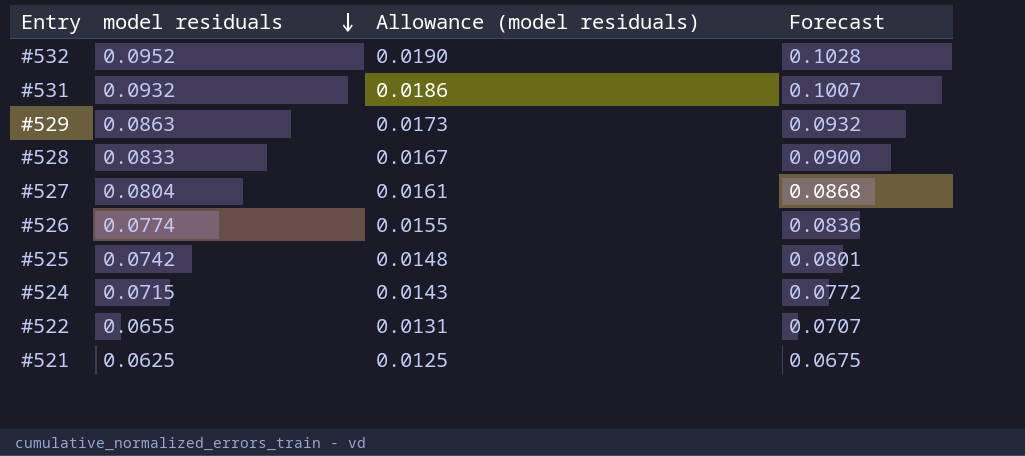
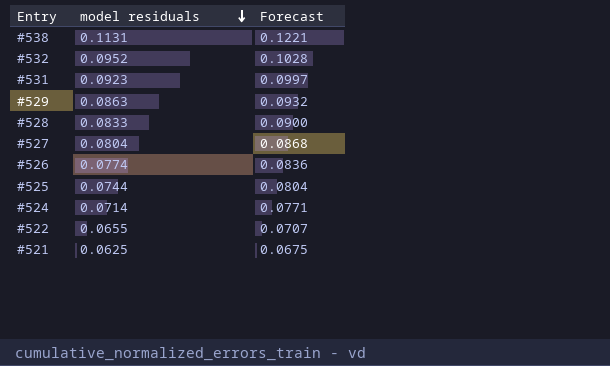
column Allowance (model residuals) | formula: [model residuals] * 0.2 -> none
row #538: none -> 0.1131 | 0.1221
#531 | model residuals: 0.0932 -> 0.0923
#531 | Forecast: 0.1007 -> 0.0997
#525 | model residuals: 0.0742 -> 0.0744
#525 | Forecast: 0.0801 -> 0.0804
#524 | model residuals: 0.0715 -> 0.0714
#524 | Forecast: 0.0772 -> 0.0771

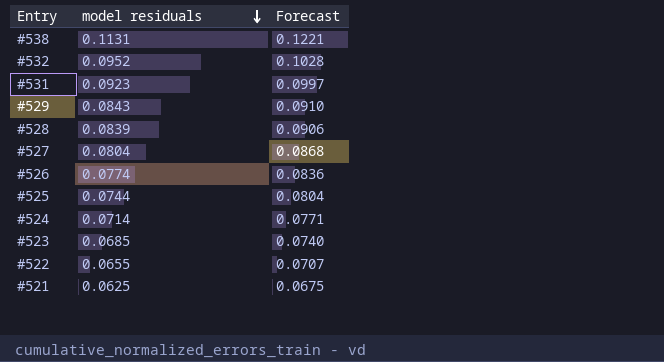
#529 | model residuals: 0.0863 -> 0.0843
#529 | Forecast: 0.0932 -> 0.0910
#528 | model residuals: 0.0833 -> 0.0839
#528 | Forecast: 0.0900 -> 0.0906
row #523: none -> 0.0685 | 0.0740

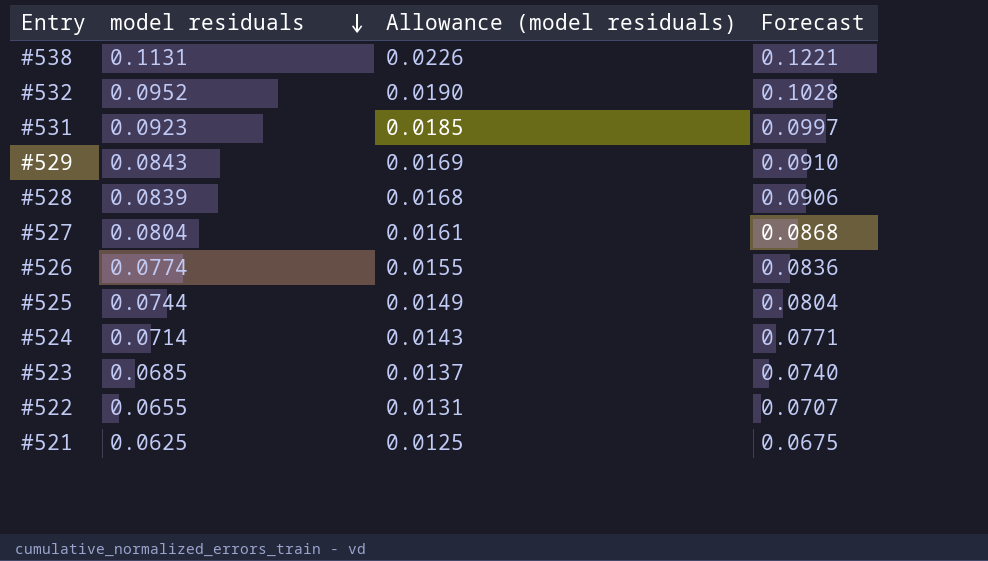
column Allowance (model residuals) | formula: none -> [model residuals] * 0.2

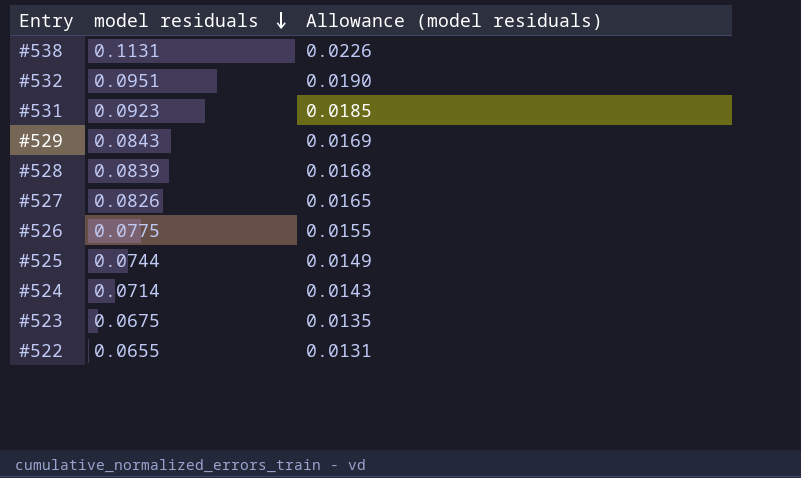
column Forecast | formula: [model residuals] * 1.08 -> none
row #521: 0.0625 | 0.0125 | 0.0675 -> none
#532 | model residuals: 0.0952 -> 0.0951
#527 | model residuals: 0.0804 -> 0.0826
#527 | Allowance (model residuals): 0.0161 -> 0.0165
#526 | model residuals: 0.0774 -> 0.0775
#523 | model residuals: 0.0685 -> 0.0675
#523 | Allowance (model residuals): 0.0137 -> 0.0135

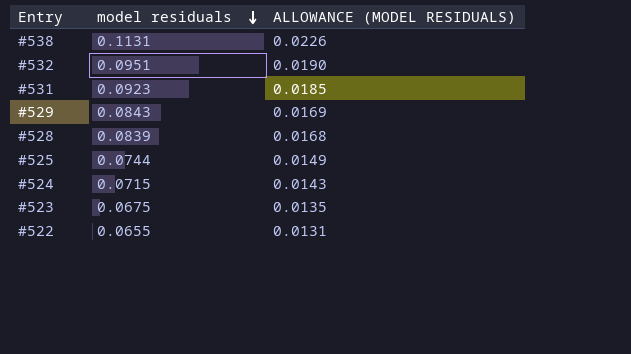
column name: Allowance (model residuals) -> ALLOWANCE (MODEL RESIDUALS)
row #527: 0.0826 | 0.0165 -> none
row #526: 0.0775 | 0.0155 -> none
#524 | model residuals: 0.0714 -> 0.0715

